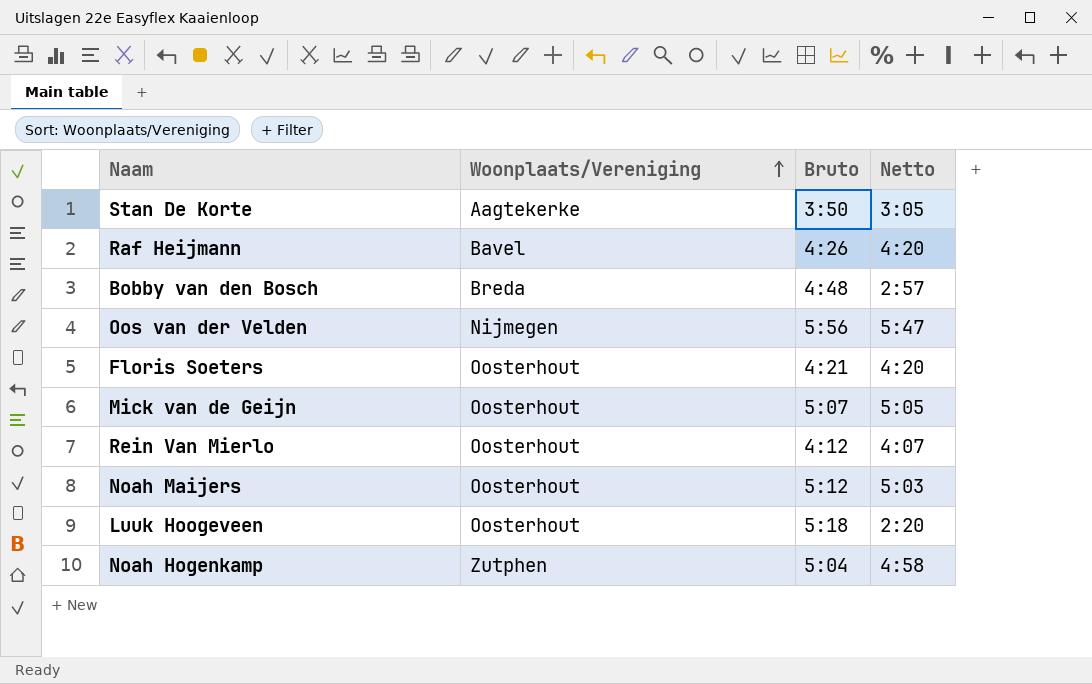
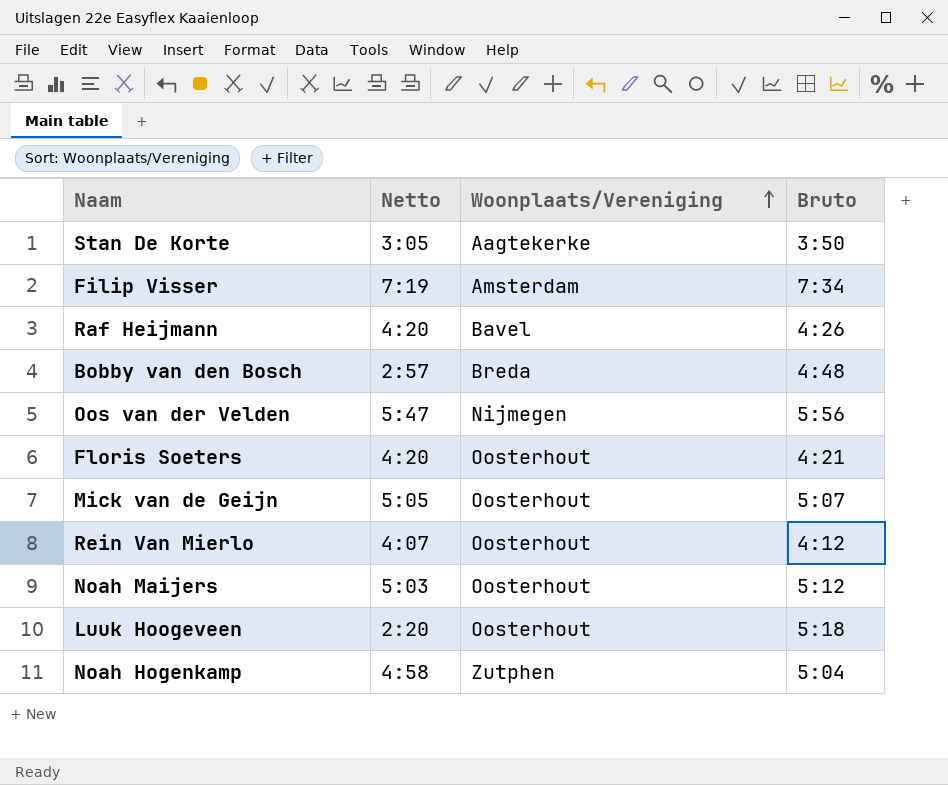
column Netto | position: 4 -> 2
row Filip Visser: none -> 7:19 | Amsterdam | 7:34

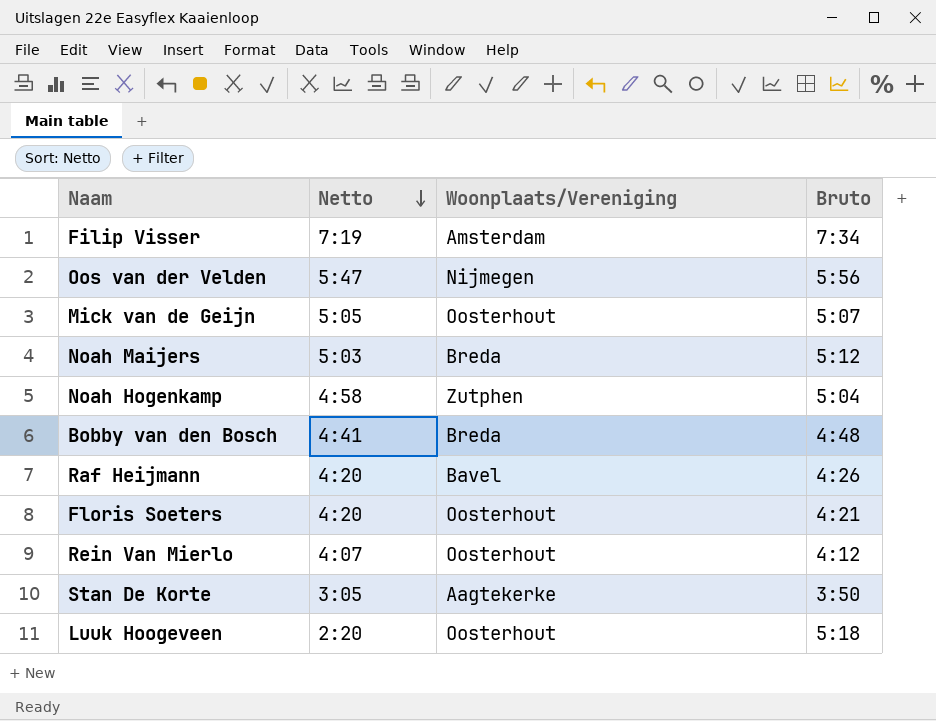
row order: Woonplaats/Vereniging ascending -> Netto descending
Noah Maijers | Woonplaats/Vereniging: Oosterhout -> Breda
Bobby van den Bosch | Netto: 2:57 -> 4:41

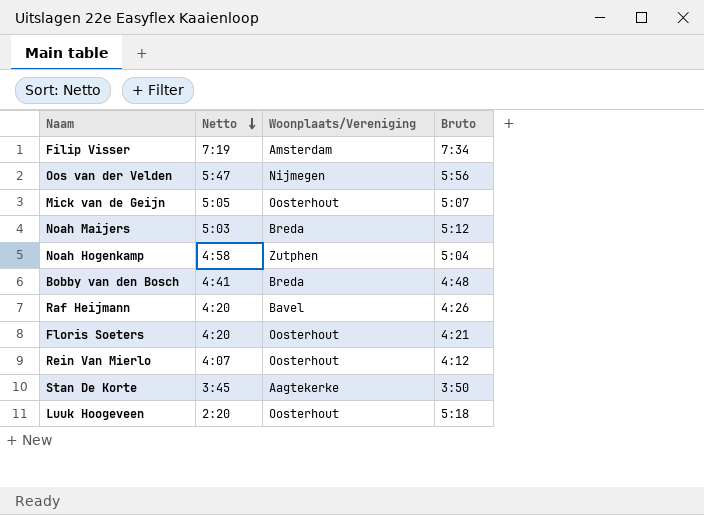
Stan De Korte | Netto: 3:05 -> 3:45

